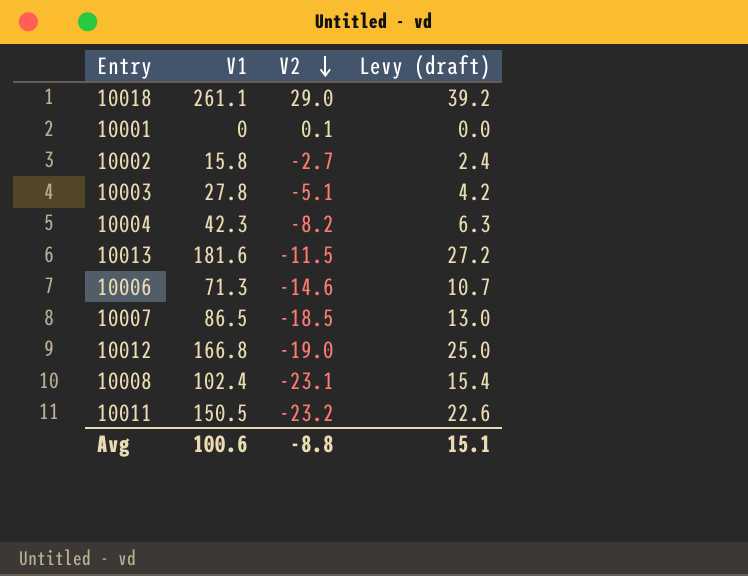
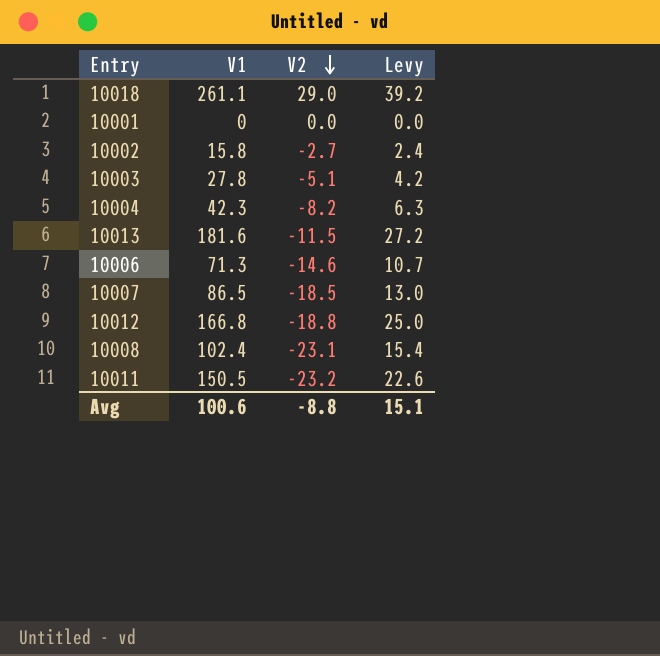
column name: Levy (draft) -> Levy
10001 | V2: 0.1 -> 0.0
10012 | V2: -19.0 -> -18.8

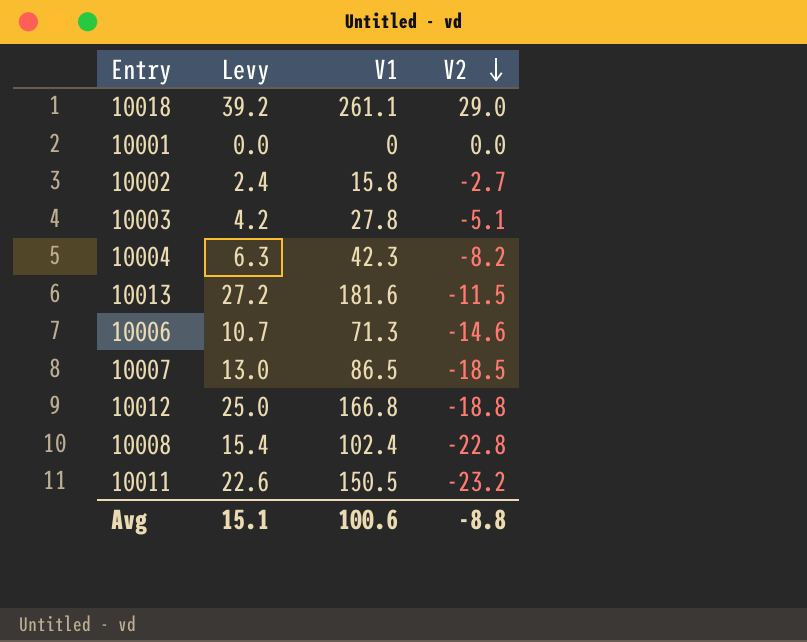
column Levy | position: 4 -> 2
10008 | V2: -23.1 -> -22.8

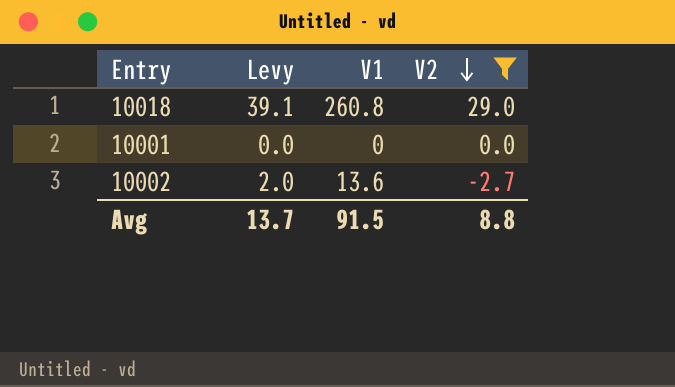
filter: none -> V2 >= -2.7
10018 | Levy: 39.2 -> 39.1
10018 | V1: 261.1 -> 260.8
10002 | Levy: 2.4 -> 2.0
10002 | V1: 15.8 -> 13.6
Avg | Levy: 15.1 -> 13.7
Avg | V1: 100.6 -> 91.5
Avg | V2: -8.8 -> 8.8

